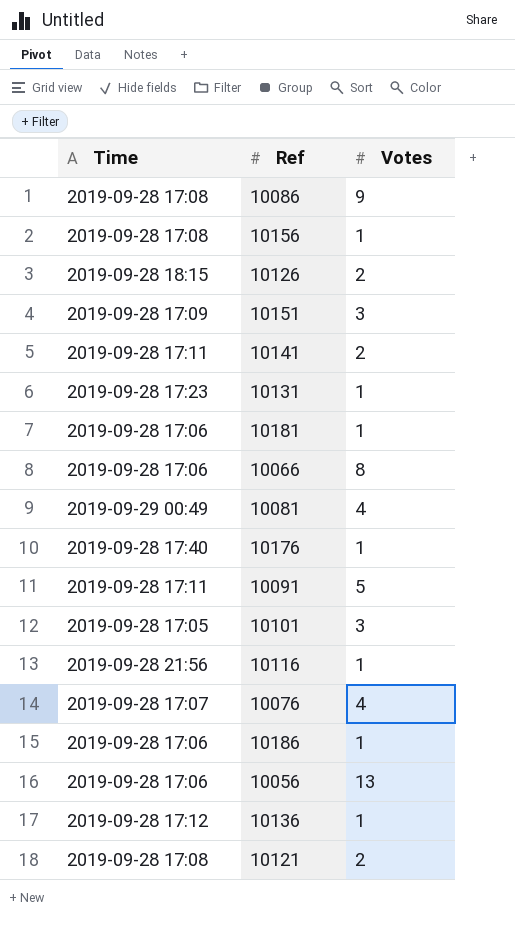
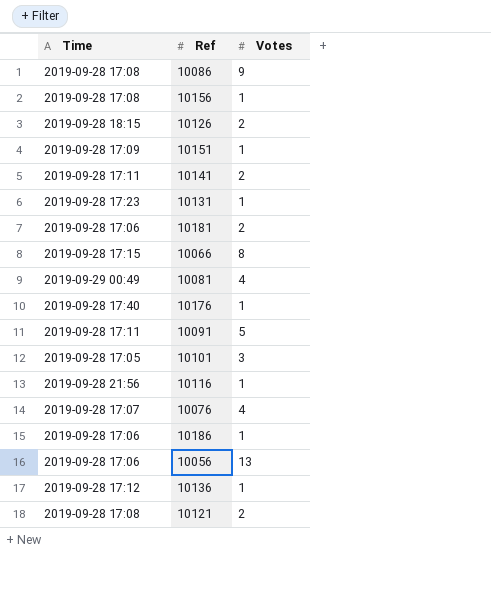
10151 | Votes: 3 -> 1
10181 | Votes: 1 -> 2
10066 | Time: 2019-09-28 17:06 -> 2019-09-28 17:15

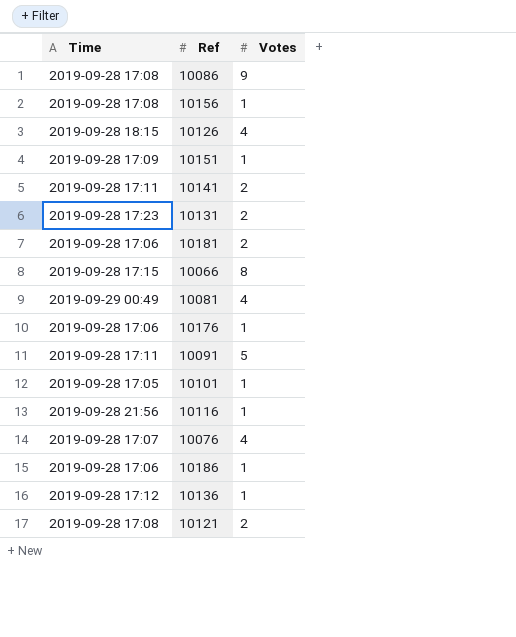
row 10056: 2019-09-28 17:06 | 13 -> none
10126 | Votes: 2 -> 4
10131 | Votes: 1 -> 2
10176 | Time: 2019-09-28 17:40 -> 2019-09-28 17:06
10101 | Votes: 3 -> 1

